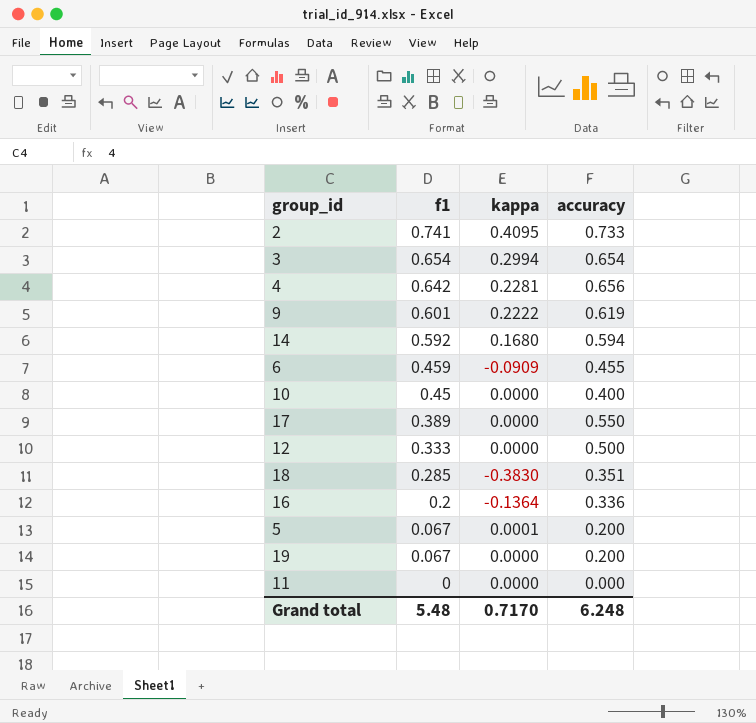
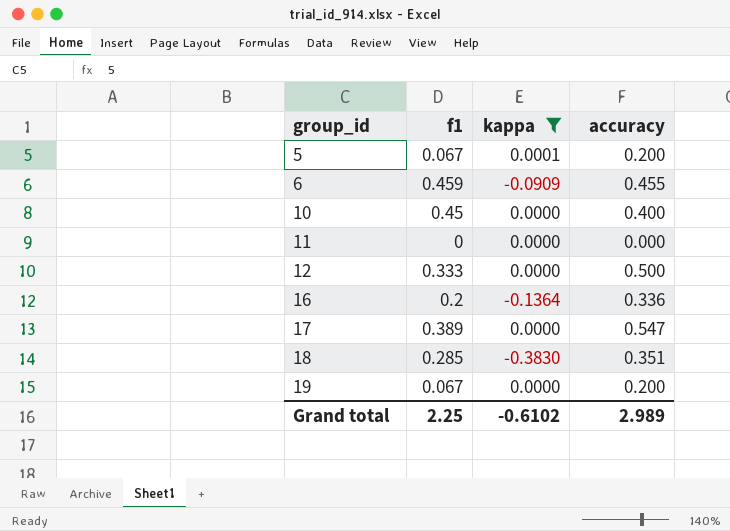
filter: none -> kappa <= 0.0001
row order: f1 descending -> group_id ascending
17 | accuracy: 0.550 -> 0.547
Grand total | f1: 5.48 -> 2.25
Grand total | kappa: 0.7170 -> -0.6102
Grand total | accuracy: 6.248 -> 2.989

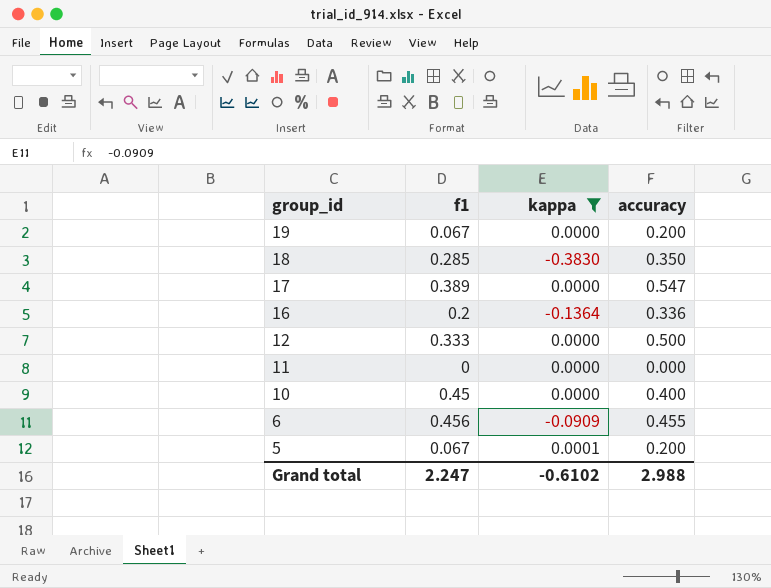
row order: group_id ascending -> group_id descending
18 | accuracy: 0.351 -> 0.350
6 | f1: 0.459 -> 0.456
Grand total | f1: 2.25 -> 2.247
Grand total | accuracy: 2.989 -> 2.988

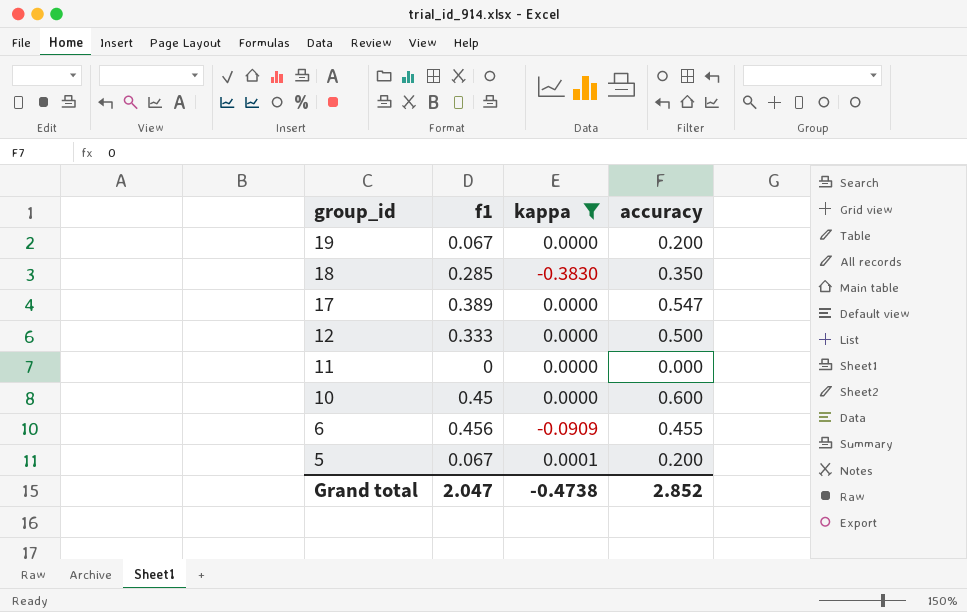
row 16: 0.2 | -0.1364 | 0.336 -> none
10 | accuracy: 0.400 -> 0.600
Grand total | f1: 2.247 -> 2.047
Grand total | kappa: -0.6102 -> -0.4738
Grand total | accuracy: 2.988 -> 2.852

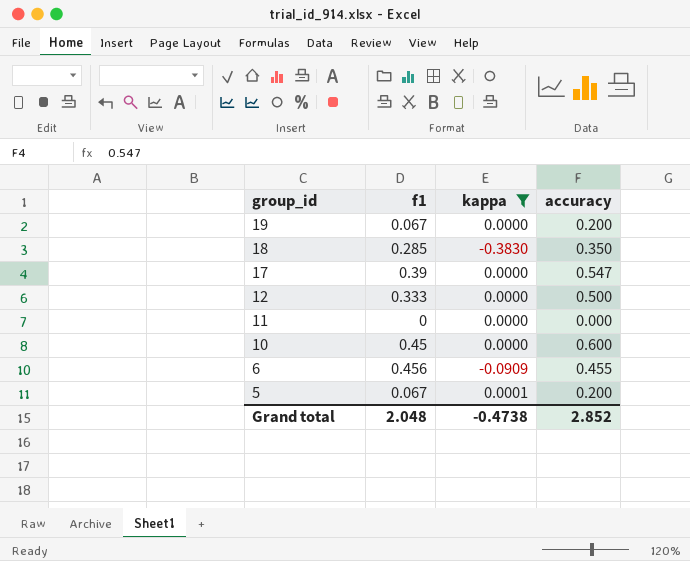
17 | f1: 0.389 -> 0.39
Grand total | f1: 2.047 -> 2.048

